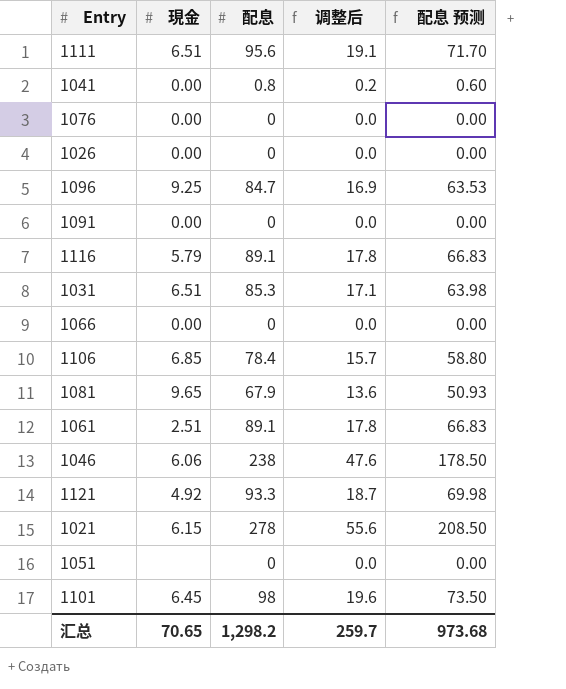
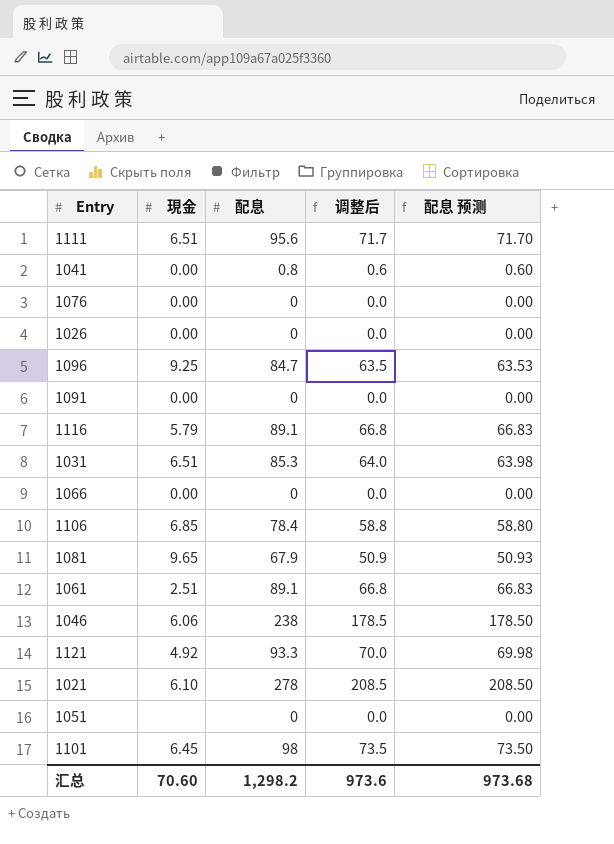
column 调整后 | formula: [配息] * 0.2 -> [配息] * 0.75
1021 | 現金: 6.15 -> 6.10
汇总 | 現金: 70.65 -> 70.60
汇总 | 调整后: 259.7 -> 973.6

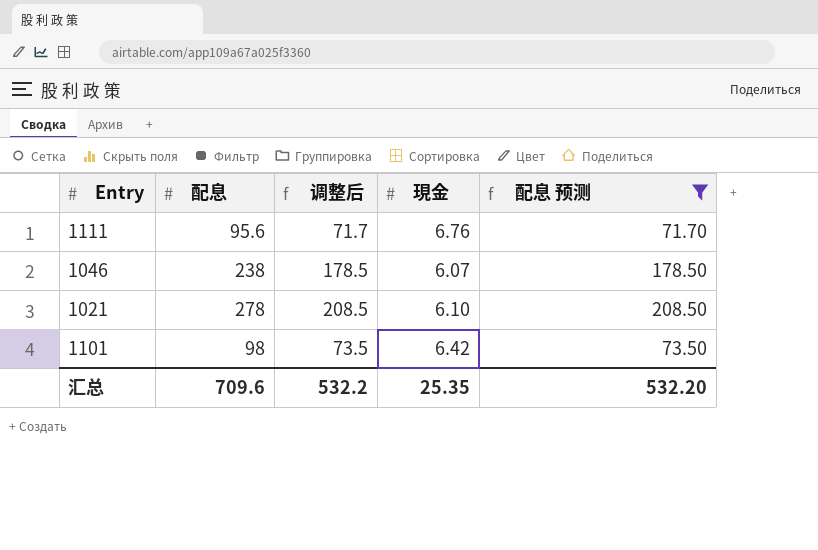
filter: none -> 配息 预测 >= 71.70
column 現金 | position: 2 -> 4
1111 | 現金: 6.51 -> 6.76
1046 | 現金: 6.06 -> 6.07
1101 | 現金: 6.45 -> 6.42
汇总 | 配息: 1,298.2 -> 709.6
汇总 | 调整后: 973.6 -> 532.2
汇总 | 現金: 70.60 -> 25.35
汇总 | 配息 预测: 973.68 -> 532.20

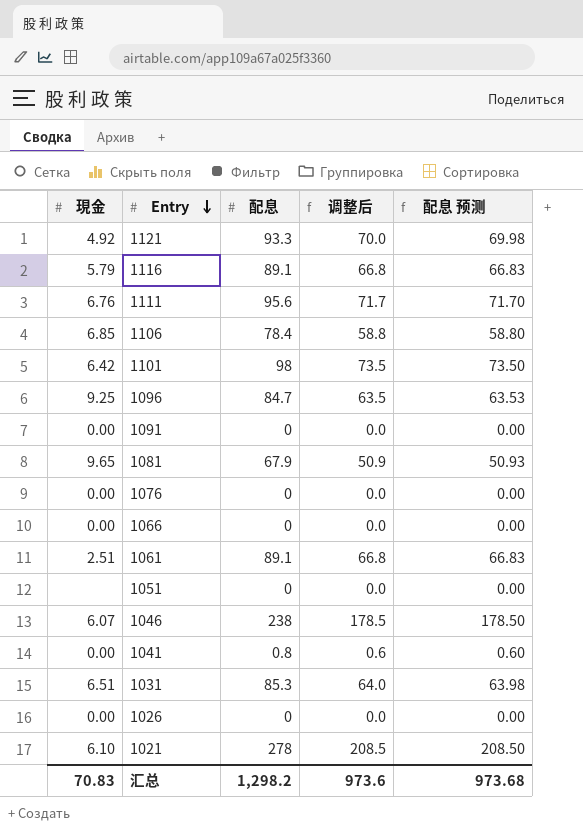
filter: 配息 预测 >= 71.70 -> none
row order: none -> Entry descending
column 現金 | position: 4 -> 1
汇总 | 現金: 25.35 -> 70.83
汇总 | 配息: 709.6 -> 1,298.2
汇总 | 调整后: 532.2 -> 973.6
汇总 | 配息 预测: 532.20 -> 973.68

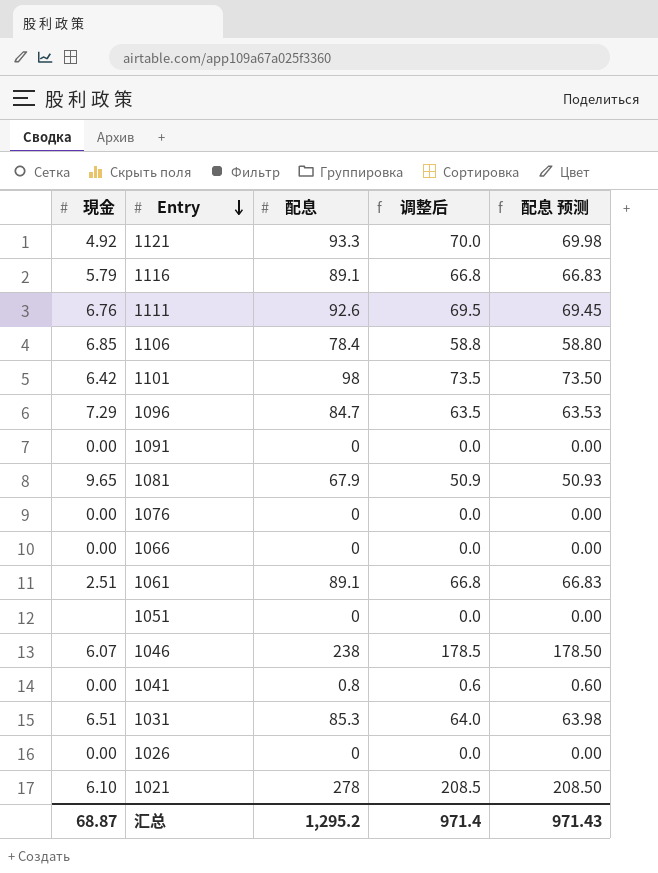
1111 | 配息: 95.6 -> 92.6
1111 | 调整后: 71.7 -> 69.5
1111 | 配息 预测: 71.70 -> 69.45
1096 | 現金: 9.25 -> 7.29
汇总 | 現金: 70.83 -> 68.87
汇总 | 配息: 1,298.2 -> 1,295.2
汇总 | 调整后: 973.6 -> 971.4
汇总 | 配息 预测: 973.68 -> 971.43

